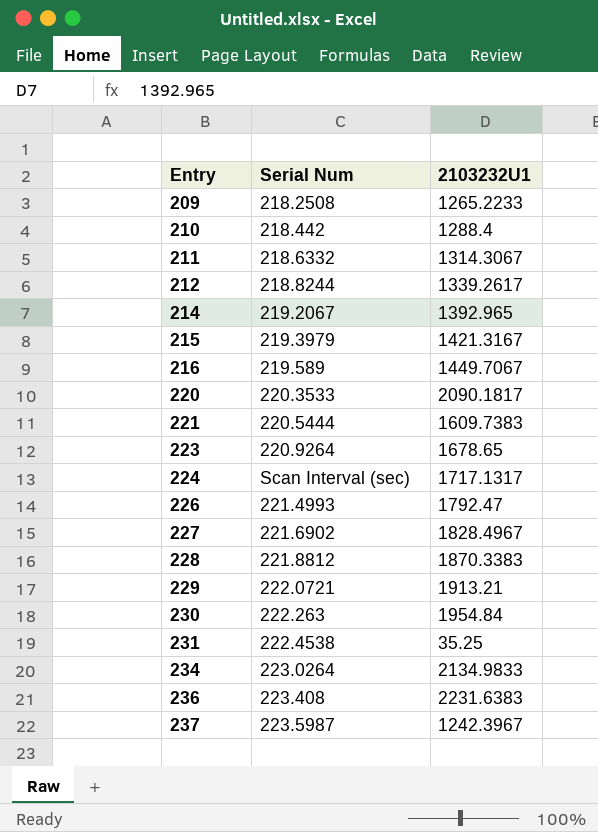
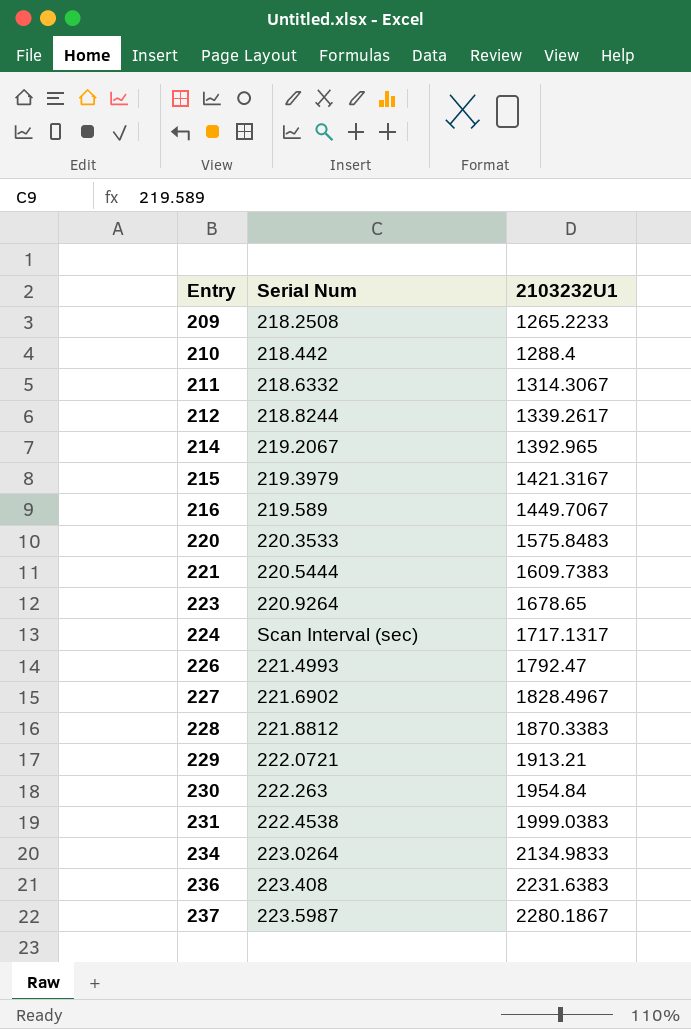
220 | 2103232U1: 2090.1817 -> 1575.8483
231 | 2103232U1: 35.25 -> 1999.0383
237 | 2103232U1: 1242.3967 -> 2280.1867

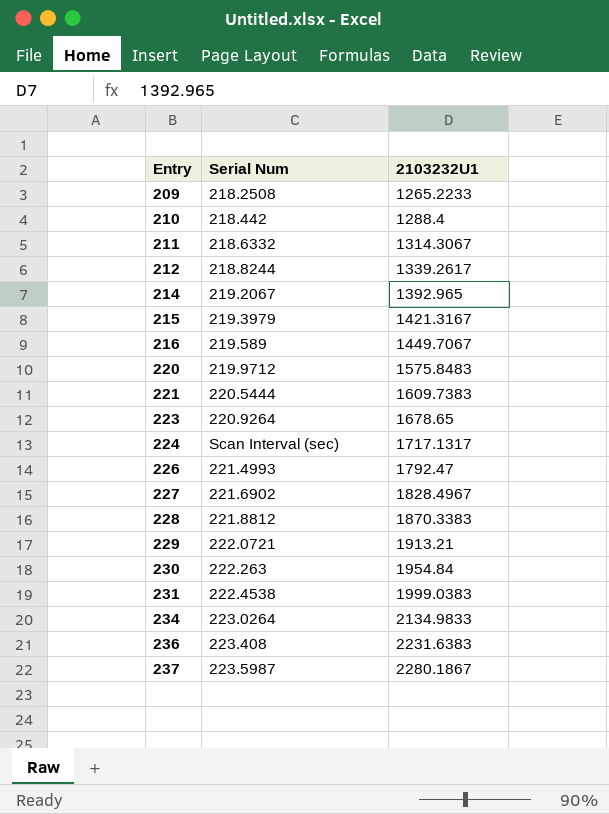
220 | Serial Num: 220.3533 -> 219.9712

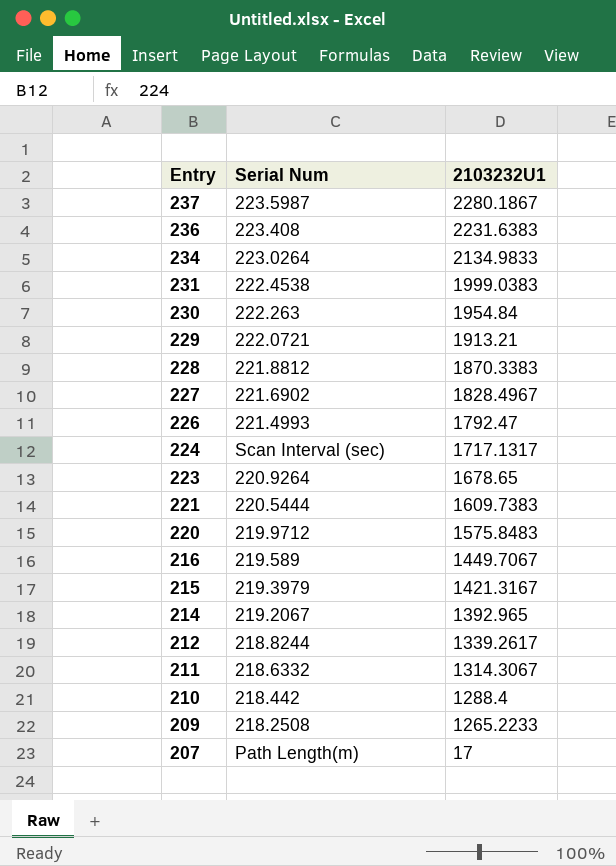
row order: Entry ascending -> Entry descending
row 207: none -> Path Length(m) | 17

